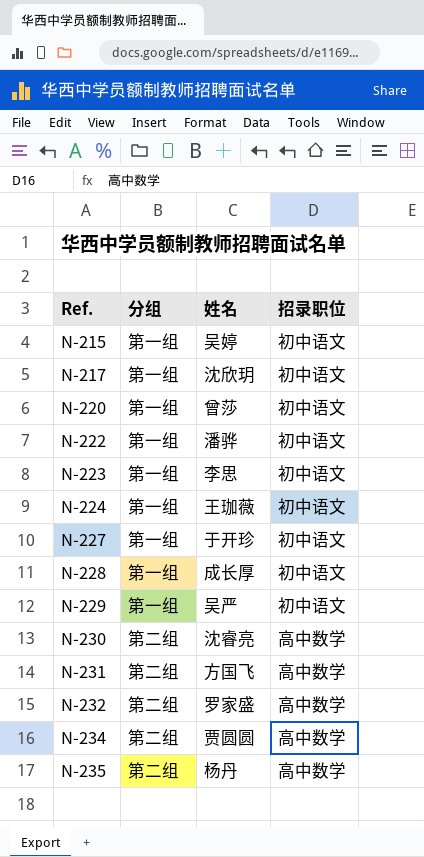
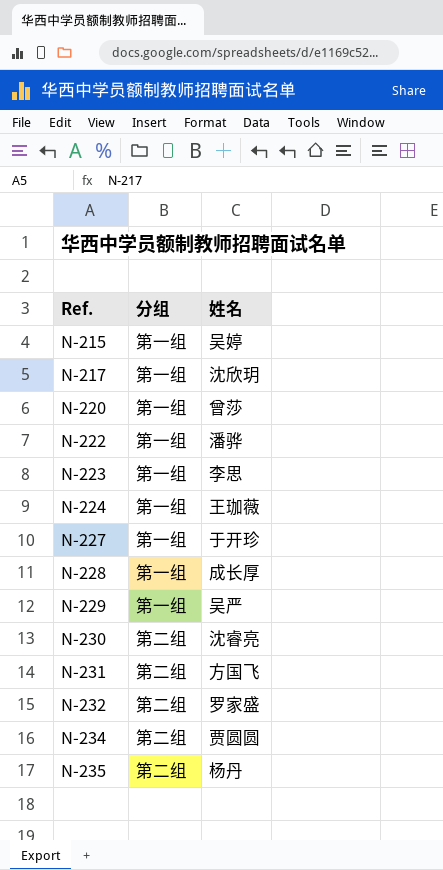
column 招录职位 | position: 4 -> none

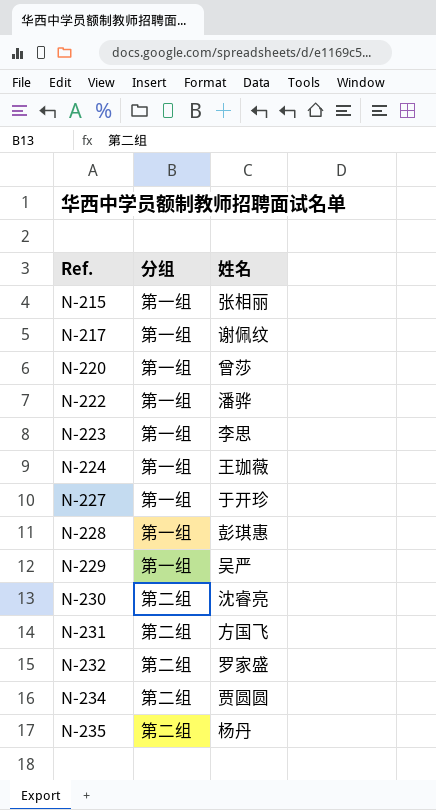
N-215 | 姓名: 吴婷 -> 张相丽
N-217 | 姓名: 沈欣玥 -> 谢佩纹
N-228 | 姓名: 成长厚 -> 彭琪惠

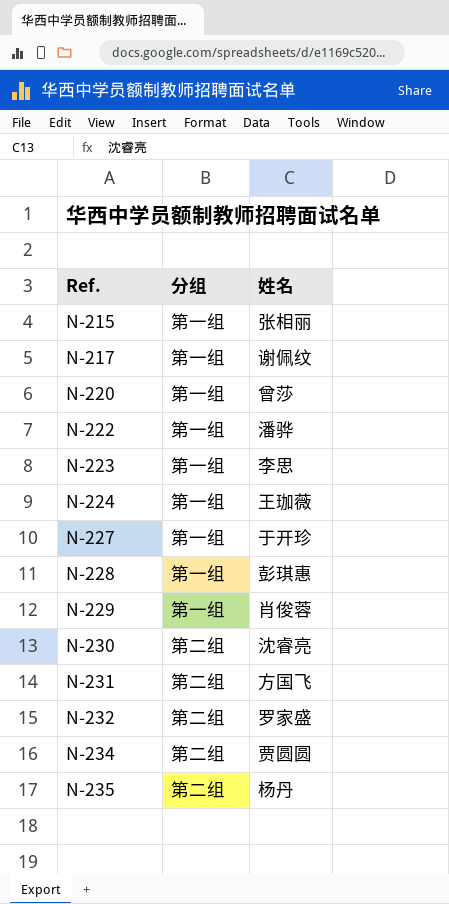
N-229 | 姓名: 吴严 -> 肖俊蓉

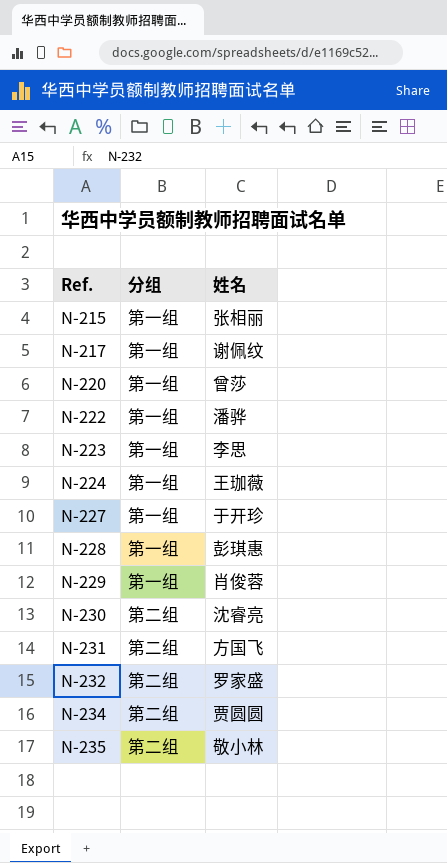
N-235 | 姓名: 杨丹 -> 敬小林

